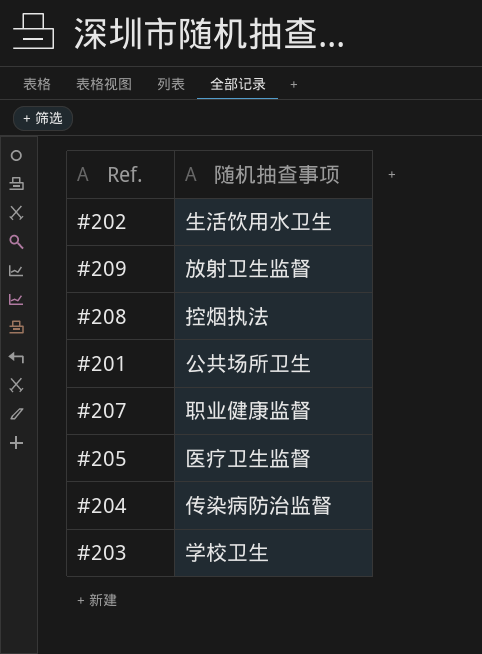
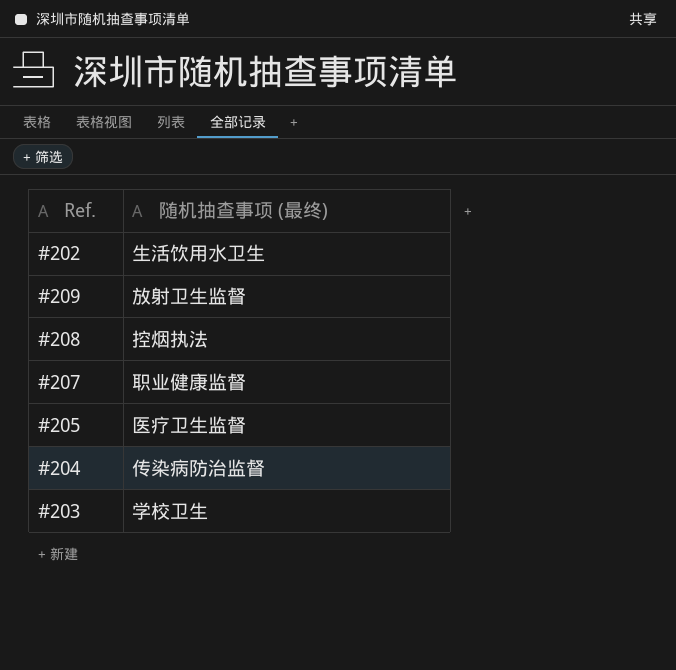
column name: 随机抽查事项 -> 随机抽查事项 (最终)
row #201: 公共场所卫生 -> none

